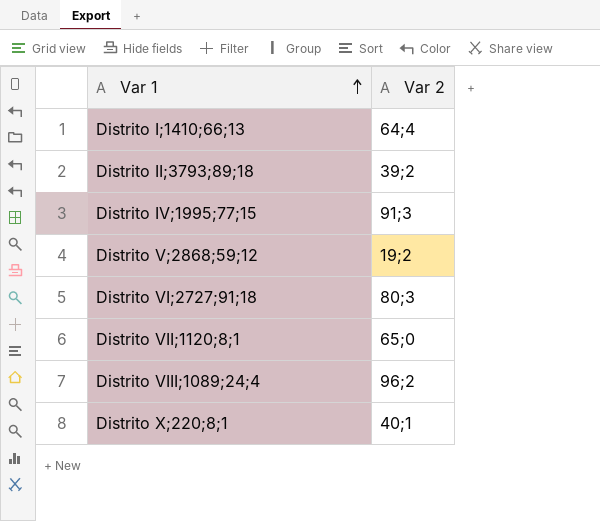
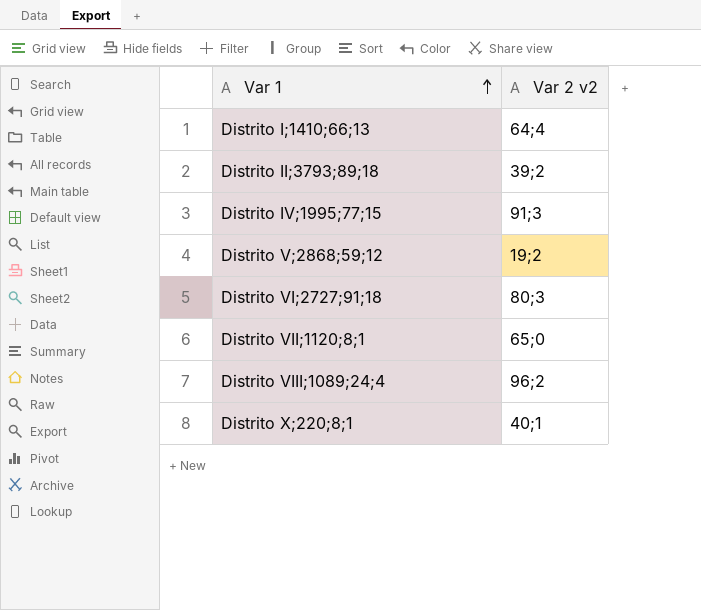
column name: Var 2 -> Var 2 v2

